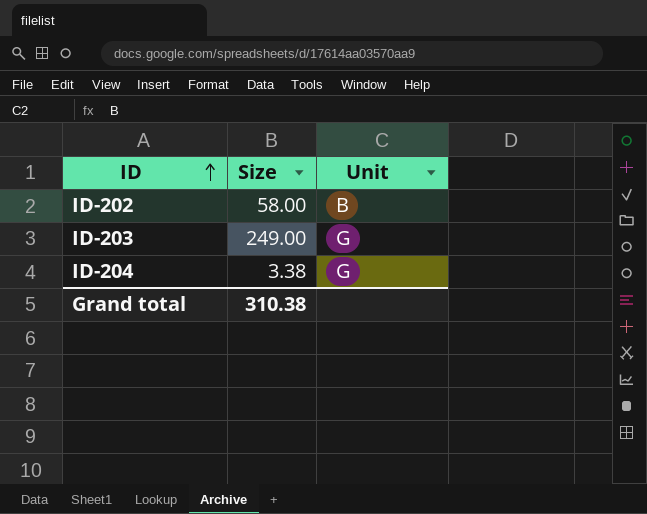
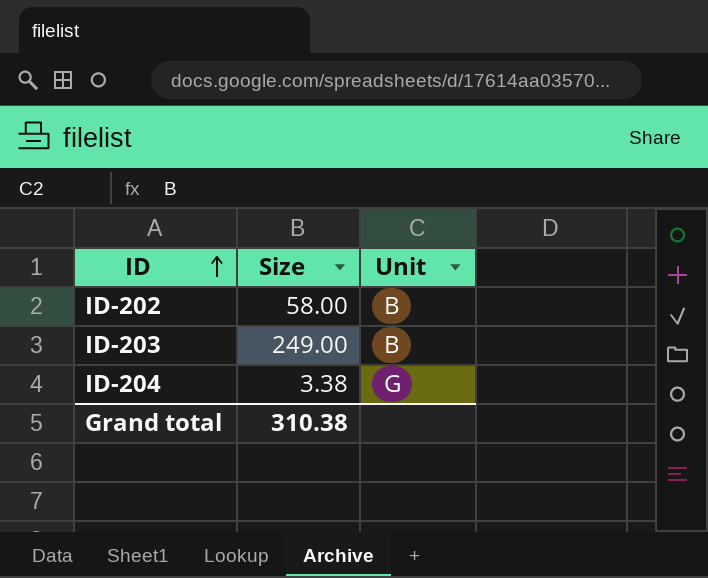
ID-203 | Unit: G -> B

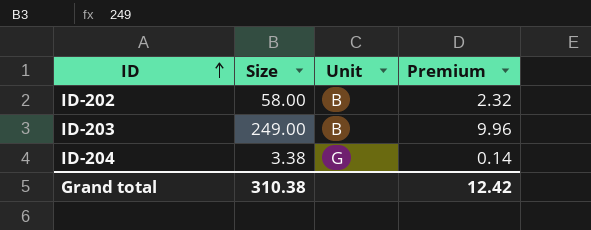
column Premium | formula: none -> [Size] * 0.04

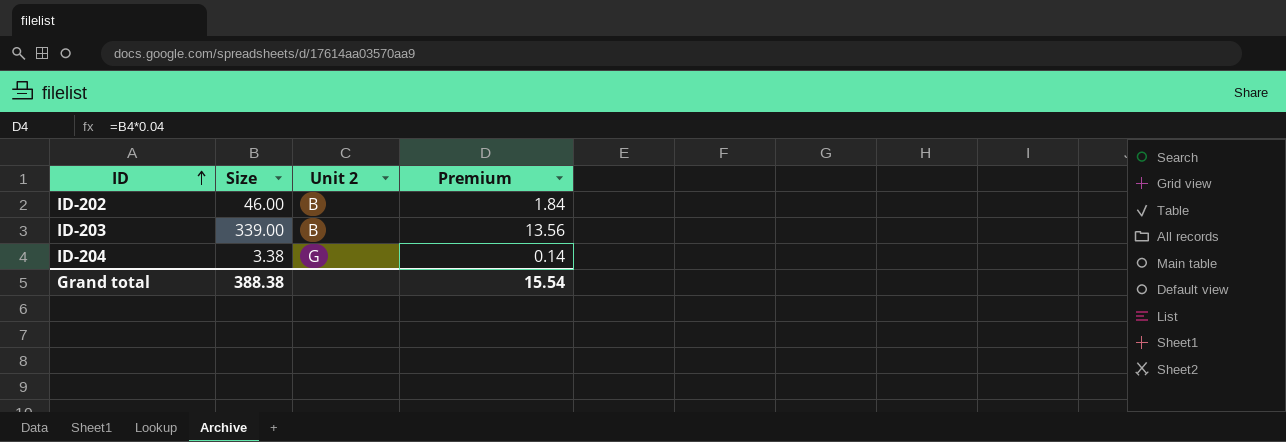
column name: Unit -> Unit 2
ID-202 | Size: 58.00 -> 46.00
ID-202 | Premium: 2.32 -> 1.84
ID-203 | Size: 249.00 -> 339.00
ID-203 | Premium: 9.96 -> 13.56
Grand total | Size: 310.38 -> 388.38
Grand total | Premium: 12.42 -> 15.54

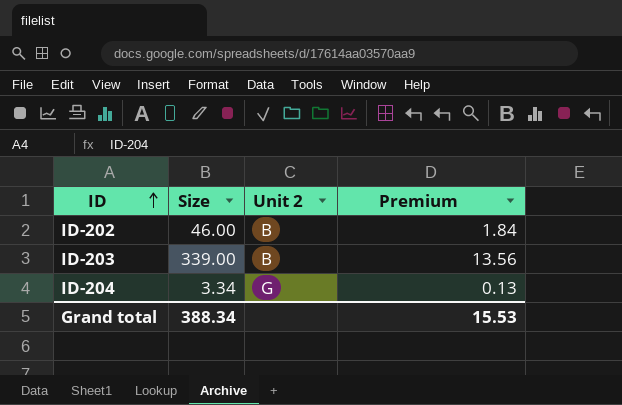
ID-204 | Size: 3.38 -> 3.34
ID-204 | Premium: 0.14 -> 0.13
Grand total | Size: 388.38 -> 388.34
Grand total | Premium: 15.54 -> 15.53

